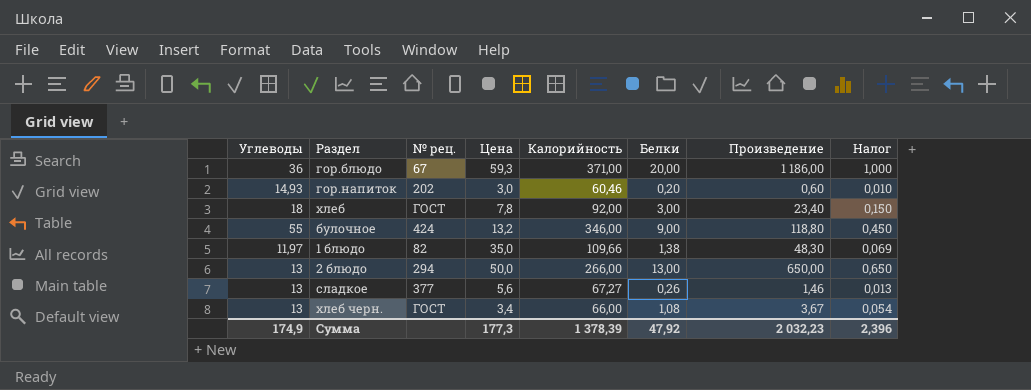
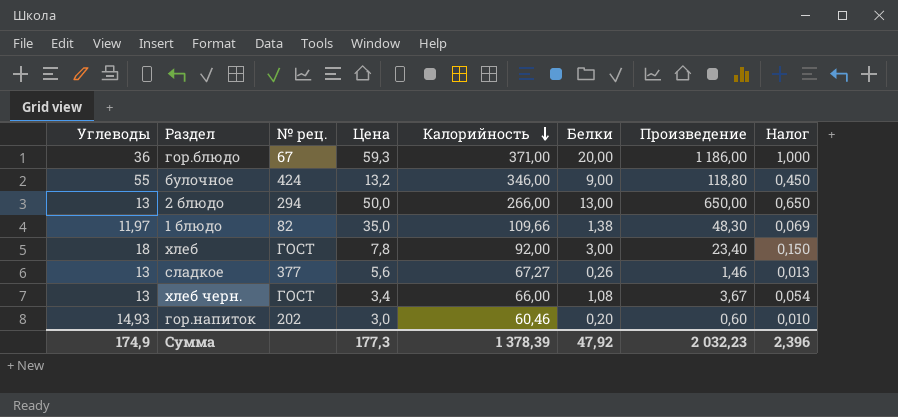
row order: none -> Калорийность descending

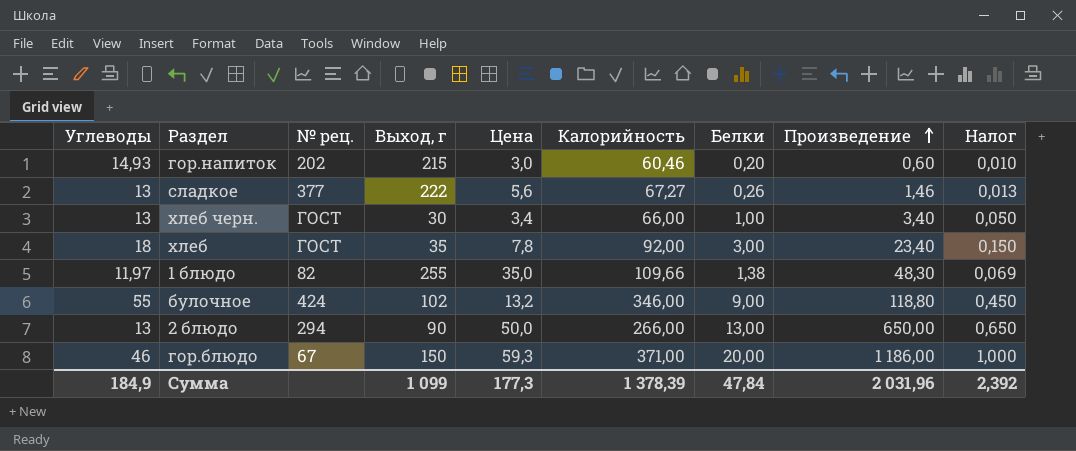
row order: Калорийность descending -> Произведение ascending
column Выход, г | position: none -> 4
хлеб черн. | Белки: 1,08 -> 1,00
хлеб черн. | Произведение: 3,67 -> 3,40
хлеб черн. | Налог: 0,054 -> 0,050
гор.блюдо | Углеводы: 36 -> 46
Сумма | Углеводы: 174,9 -> 184,9
Сумма | Белки: 47,92 -> 47,84
Сумма | Произведение: 2 032,23 -> 2 031,96
Сумма | Налог: 2,396 -> 2,392

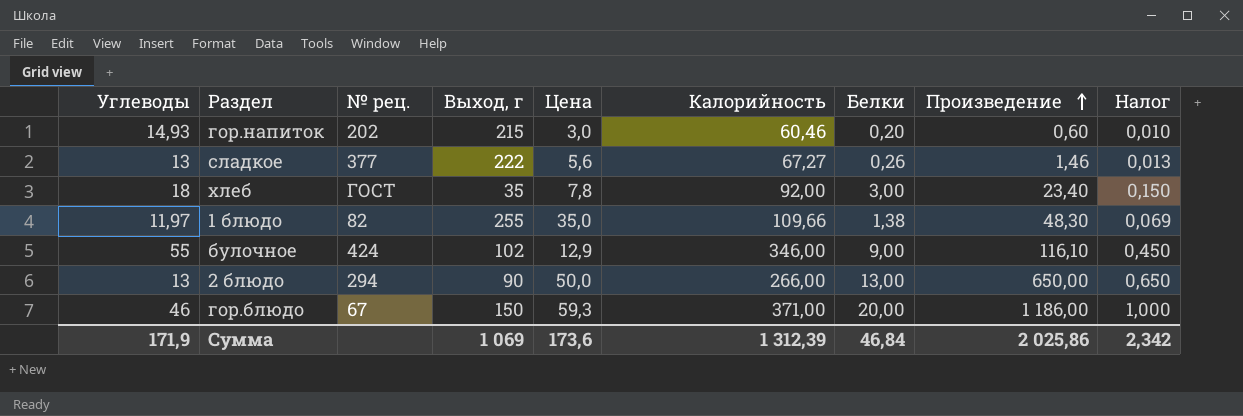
row хлеб черн.: 13 | ГОСТ | 30 | 3,4 | 66,00 | 1,00 | 3,40 | 0,050 -> none
булочное | Цена: 13,2 -> 12,9
булочное | Произведение: 118,80 -> 116,10
Сумма | Углеводы: 184,9 -> 171,9
Сумма | Выход, г: 1 099 -> 1 069
Сумма | Цена: 177,3 -> 173,6
Сумма | Калорийность: 1 378,39 -> 1 312,39
Сумма | Белки: 47,84 -> 46,84
Сумма | Произведение: 2 031,96 -> 2 025,86
Сумма | Налог: 2,392 -> 2,342

